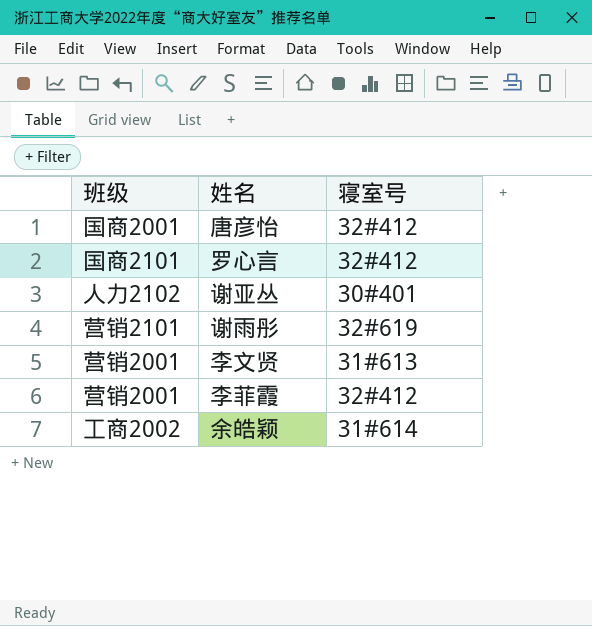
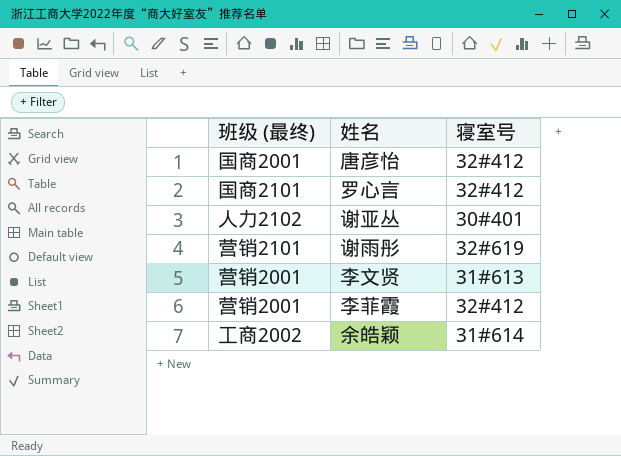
column name: 班级 -> 班级 (最终)

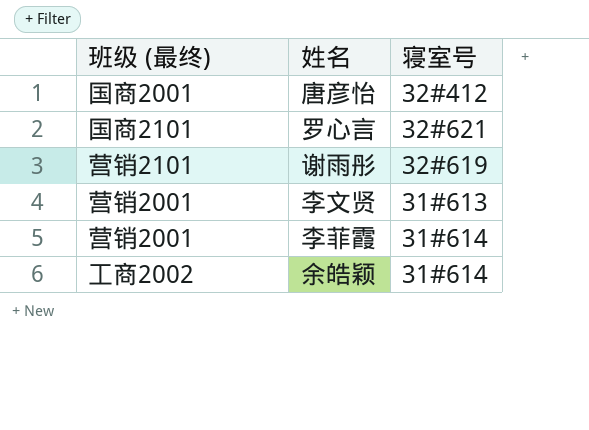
row 谢亚丛: 人力2102 | 30#401 -> none
罗心言 | 寝室号: 32#412 -> 32#621
李菲霞 | 寝室号: 32#412 -> 31#614

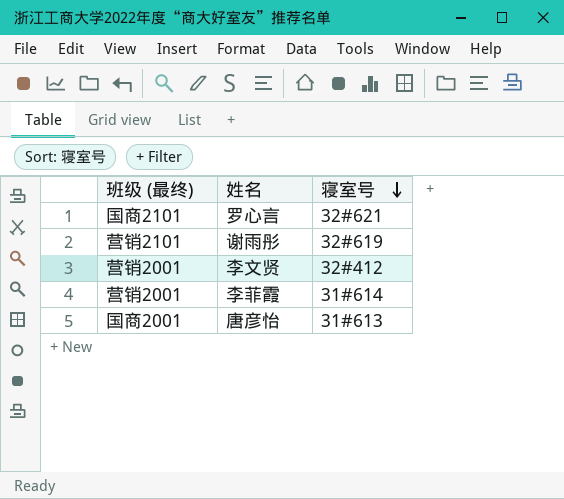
row order: none -> 寝室号 descending
row 余皓颖: 工商2002 | 31#614 -> none
李文贤 | 寝室号: 31#613 -> 32#412
唐彦怡 | 寝室号: 32#412 -> 31#613

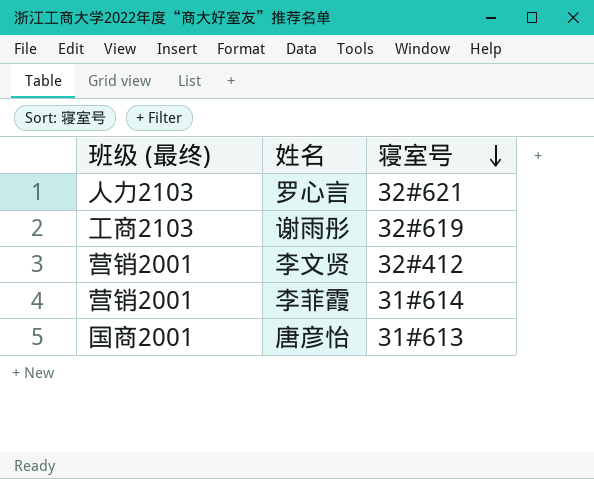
罗心言 | 班级 (最终): 国商2101 -> 人力2103
谢雨彤 | 班级 (最终): 营销2101 -> 工商2103

